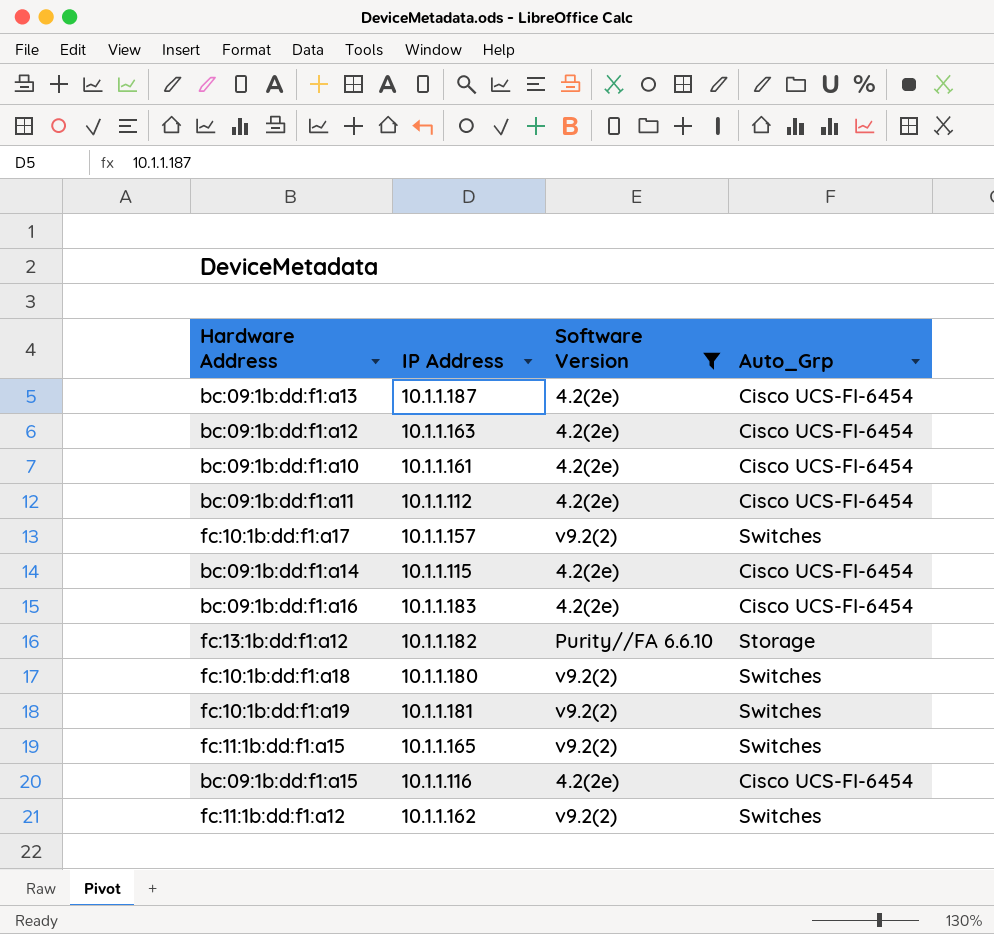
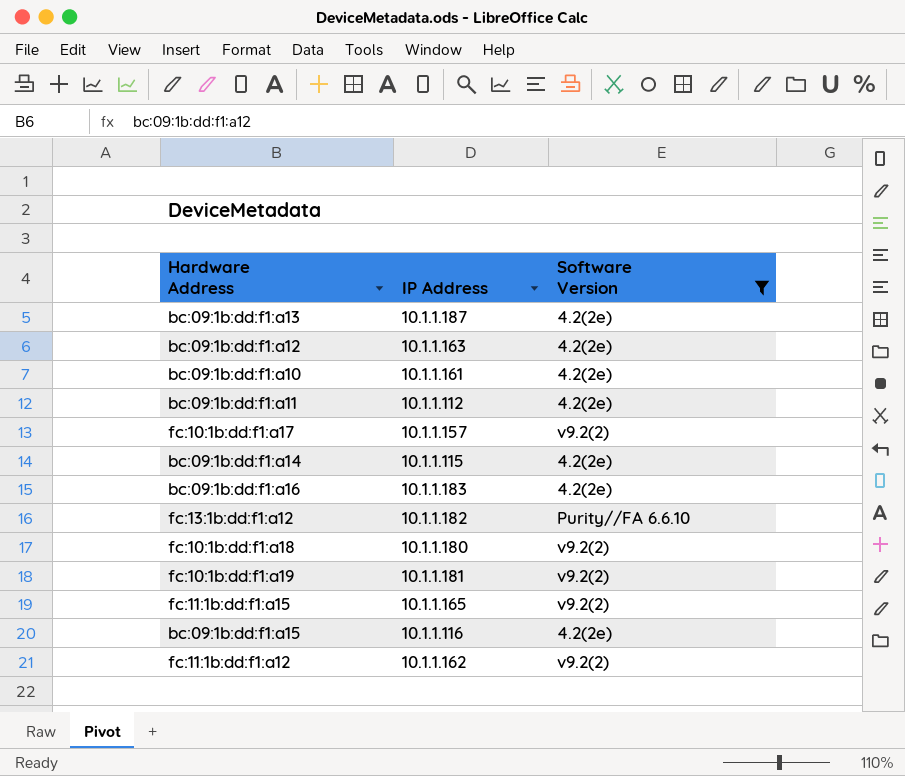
column Auto_Grp | position: 4 -> none

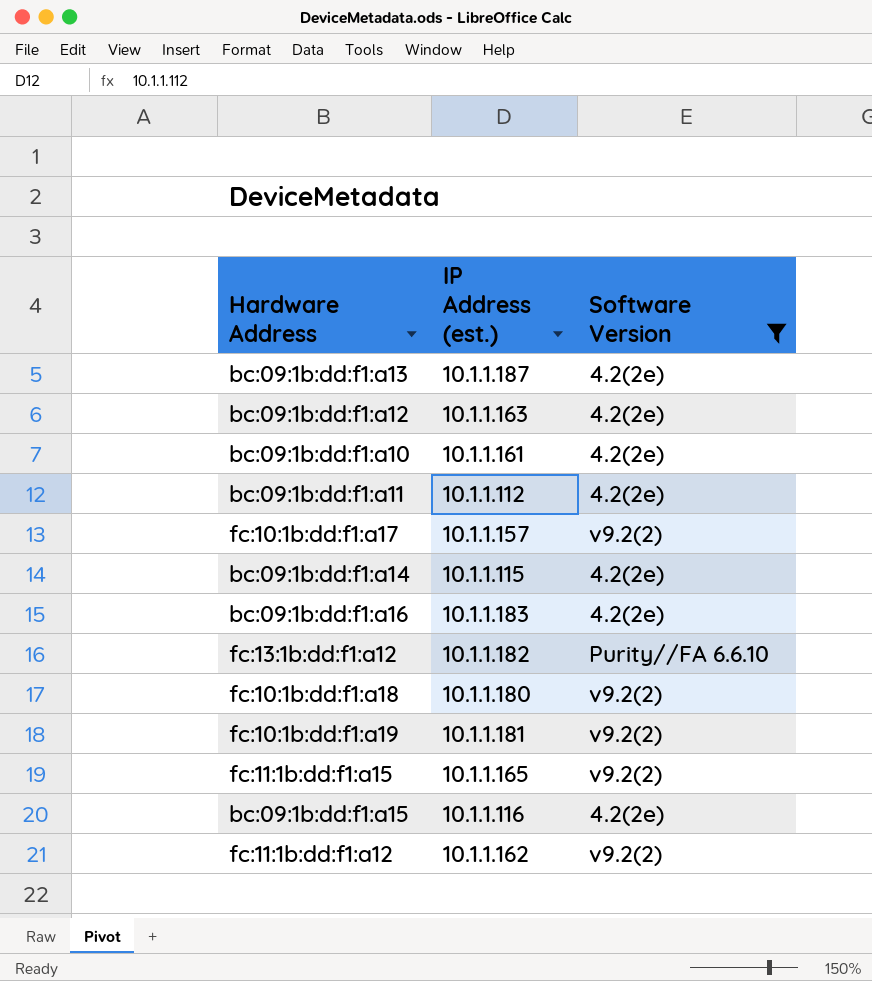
column name: IP Address -> IP Address (est.)

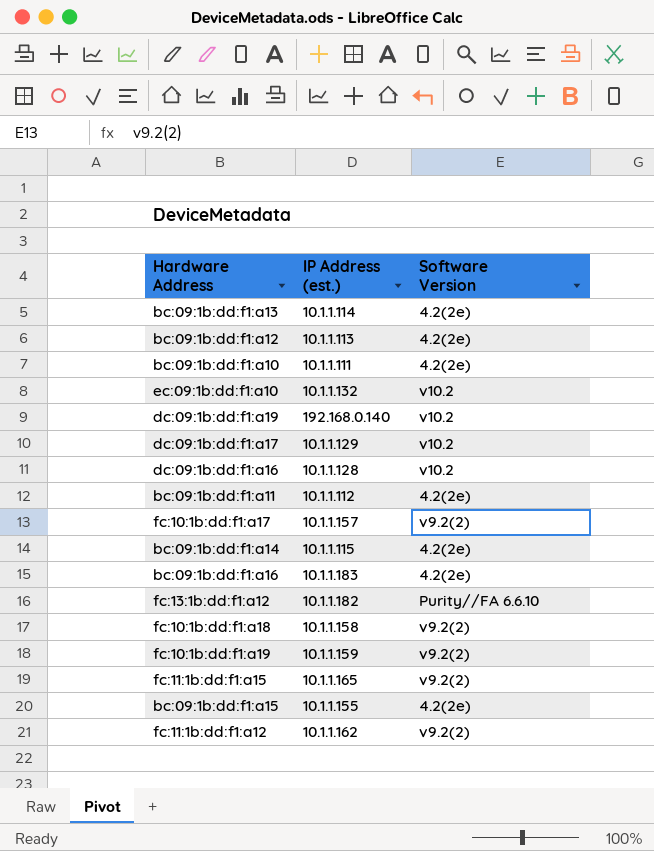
filter: Software Version != v10.2 -> none
bc:09:1b:dd:f1:a13 | IP Address (est.): 10.1.1.187 -> 10.1.1.114
bc:09:1b:dd:f1:a12 | IP Address (est.): 10.1.1.163 -> 10.1.1.113
bc:09:1b:dd:f1:a10 | IP Address (est.): 10.1.1.161 -> 10.1.1.111
fc:10:1b:dd:f1:a18 | IP Address (est.): 10.1.1.180 -> 10.1.1.158
fc:10:1b:dd:f1:a19 | IP Address (est.): 10.1.1.181 -> 10.1.1.159
bc:09:1b:dd:f1:a15 | IP Address (est.): 10.1.1.116 -> 10.1.1.155

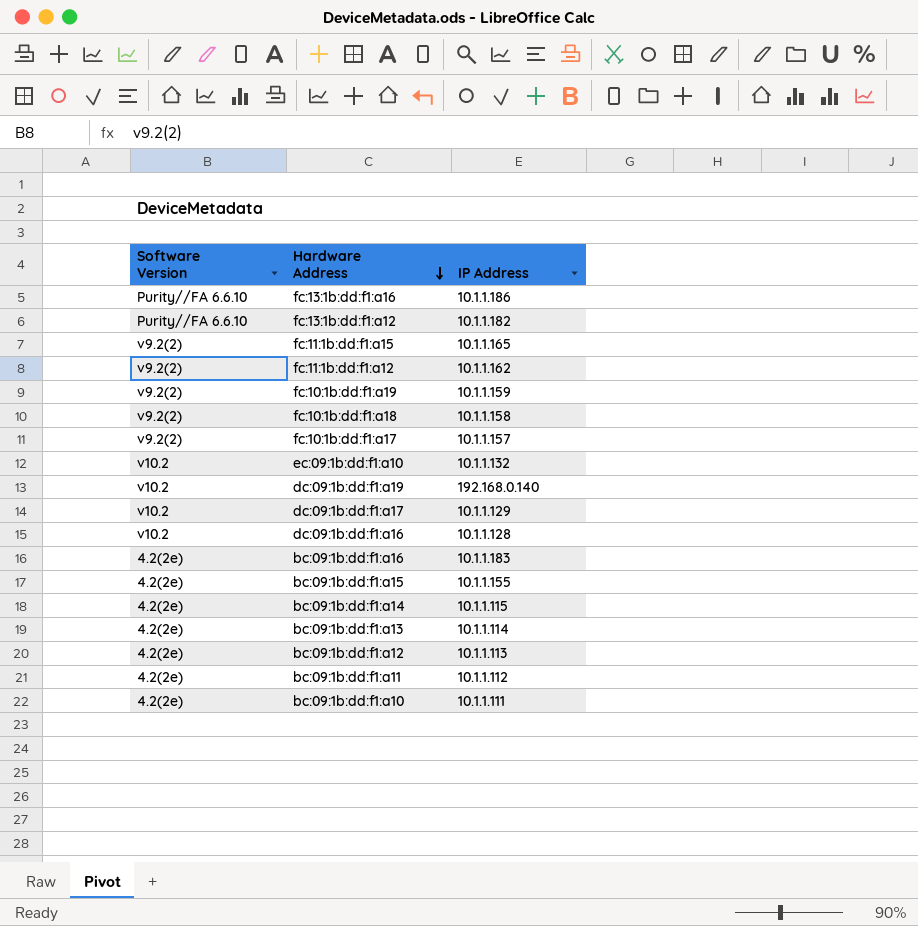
row order: none -> Hardware Address descending
column Software Version | position: 3 -> 1
column name: IP Address (est.) -> IP Address
row fc:13:1b:dd:f1:a16: none -> Purity//FA 6.6.10 | 10.1.1.186

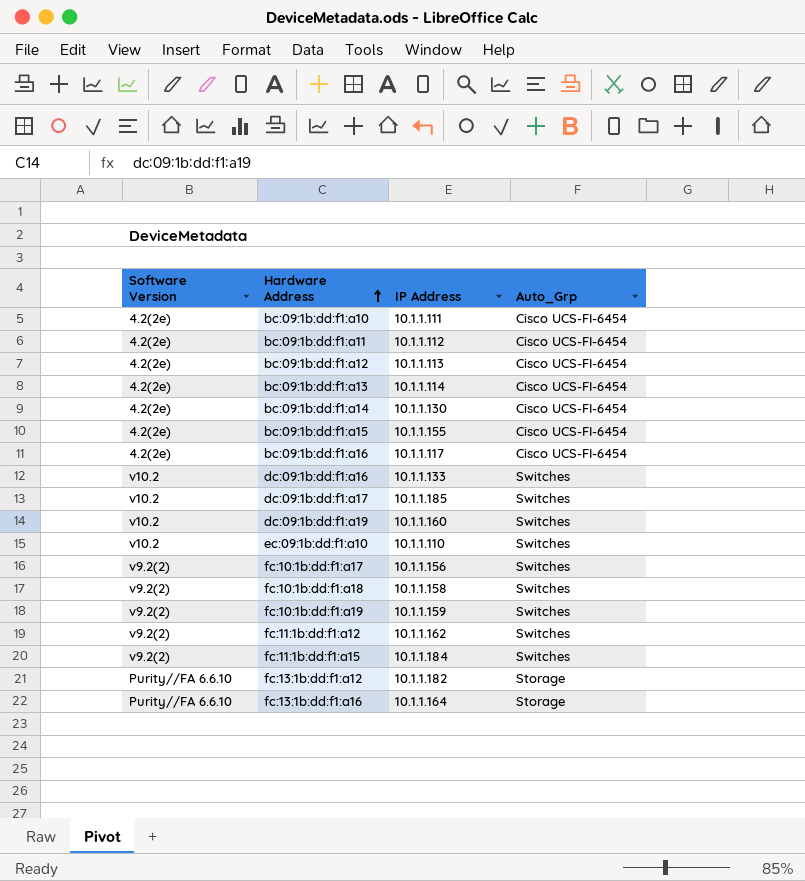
row order: Hardware Address descending -> Hardware Address ascending
column Auto_Grp | position: none -> 4
bc:09:1b:dd:f1:a14 | IP Address: 10.1.1.115 -> 10.1.1.130
bc:09:1b:dd:f1:a16 | IP Address: 10.1.1.183 -> 10.1.1.117
dc:09:1b:dd:f1:a16 | IP Address: 10.1.1.128 -> 10.1.1.133
dc:09:1b:dd:f1:a17 | IP Address: 10.1.1.129 -> 10.1.1.185
dc:09:1b:dd:f1:a19 | IP Address: 192.168.0.140 -> 10.1.1.160
ec:09:1b:dd:f1:a10 | IP Address: 10.1.1.132 -> 10.1.1.110
fc:10:1b:dd:f1:a17 | IP Address: 10.1.1.157 -> 10.1.1.156
fc:11:1b:dd:f1:a15 | IP Address: 10.1.1.165 -> 10.1.1.184
fc:13:1b:dd:f1:a16 | IP Address: 10.1.1.186 -> 10.1.1.164

